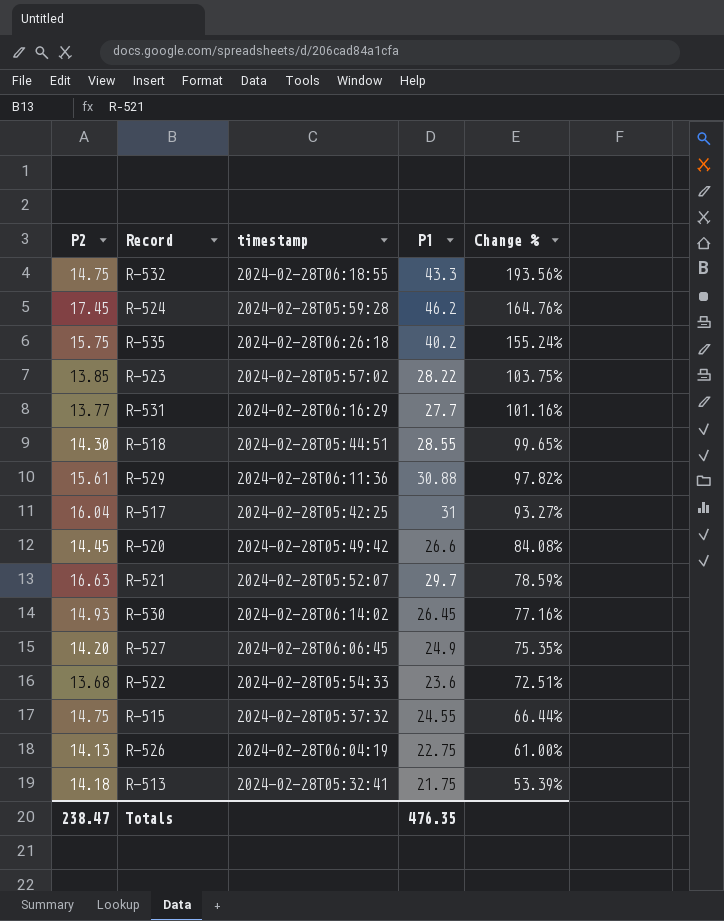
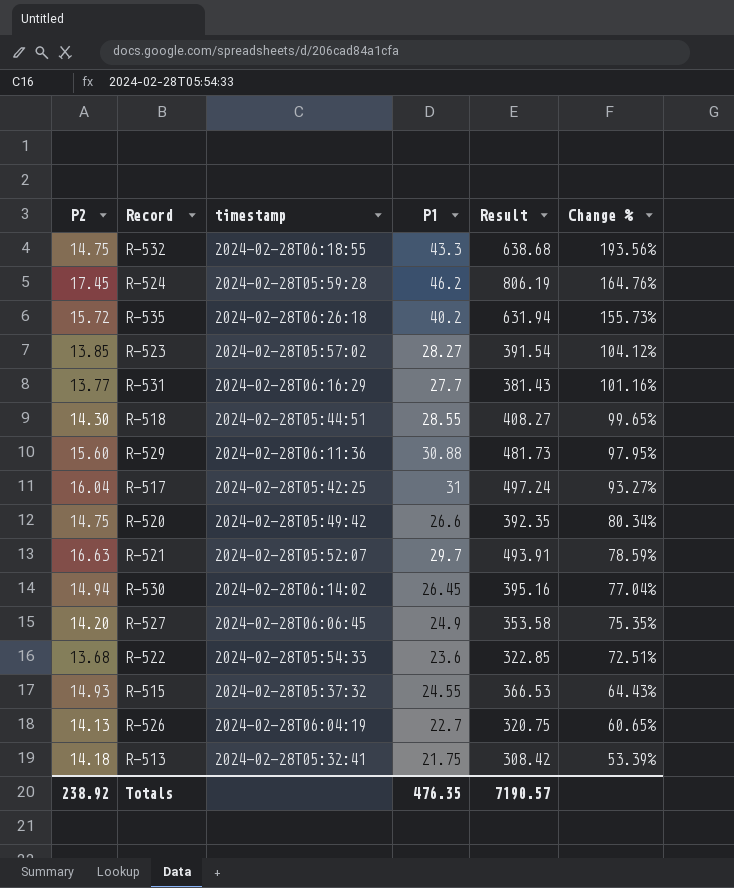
column Result | formula: none -> [P2] * [P1]
R-535 | P2: 15.75 -> 15.72
R-535 | Change %: 155.24% -> 155.73%
R-523 | P1: 28.22 -> 28.27
R-523 | Change %: 103.75% -> 104.12%
R-529 | P2: 15.61 -> 15.60
R-529 | Change %: 97.82% -> 97.95%
R-520 | P2: 14.45 -> 14.75
R-520 | Change %: 84.08% -> 80.34%
R-530 | P2: 14.93 -> 14.94
R-530 | Change %: 77.16% -> 77.04%
R-515 | P2: 14.75 -> 14.93
R-515 | Change %: 66.44% -> 64.43%
R-526 | P1: 22.75 -> 22.7
R-526 | Change %: 61.00% -> 60.65%
Totals | P2: 238.47 -> 238.92

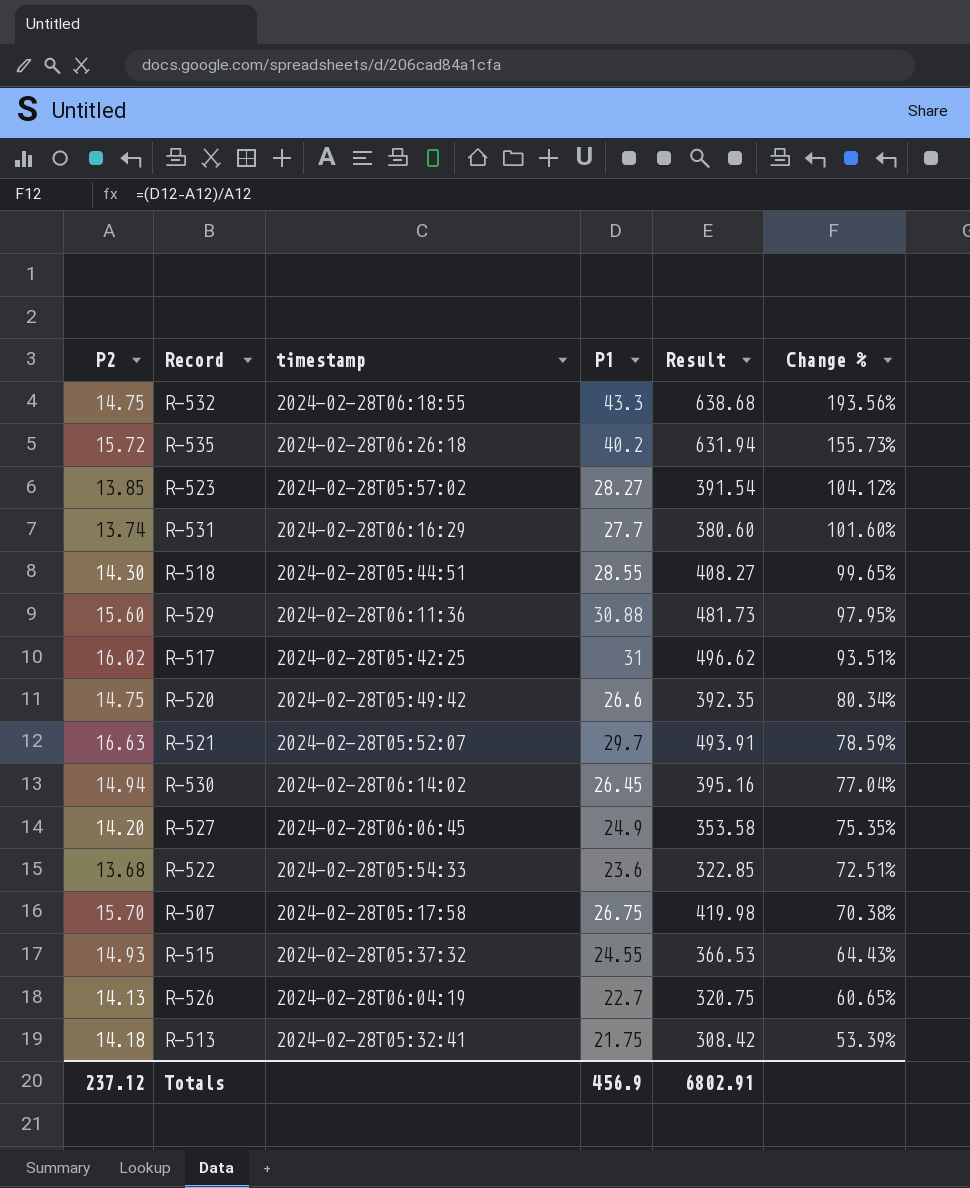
row R-524: 17.45 | 2024-02-28T05:59:28 | 46.2 | 806.19 | 164.76% -> none
R-531 | P2: 13.77 -> 13.74
R-531 | Result: 381.43 -> 380.60
R-531 | Change %: 101.16% -> 101.60%
R-517 | P2: 16.04 -> 16.02
R-517 | Result: 497.24 -> 496.62
R-517 | Change %: 93.27% -> 93.51%
row R-507: none -> 15.70 | 2024-02-28T05:17:58 | 26.75 | 419.98 | 70.38%
Totals | P2: 238.92 -> 237.12
Totals | P1: 476.35 -> 456.9
Totals | Result: 7190.57 -> 6802.91

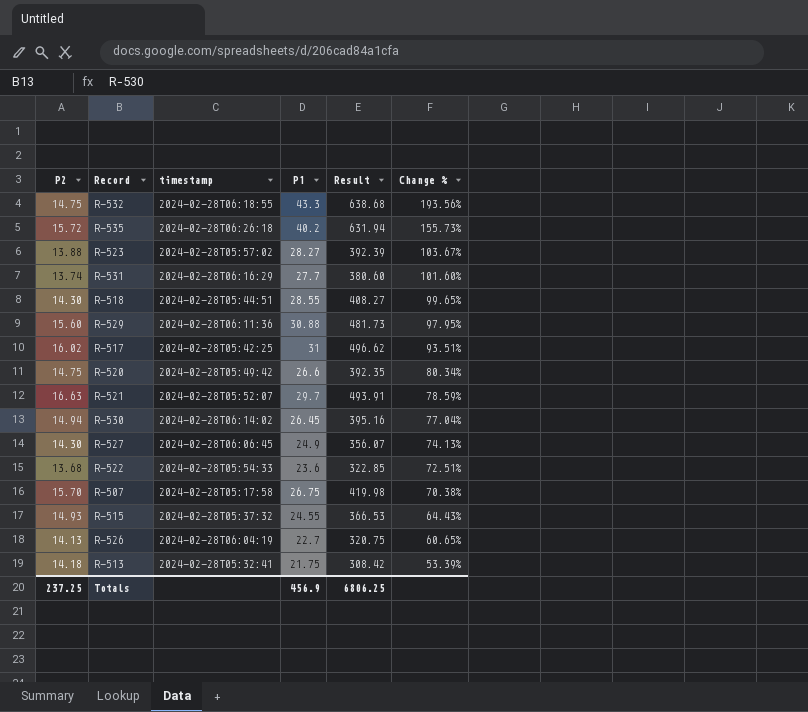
R-523 | P2: 13.85 -> 13.88
R-523 | Result: 391.54 -> 392.39
R-523 | Change %: 104.12% -> 103.67%
R-527 | P2: 14.20 -> 14.30
R-527 | Result: 353.58 -> 356.07
R-527 | Change %: 75.35% -> 74.13%
Totals | P2: 237.12 -> 237.25
Totals | Result: 6802.91 -> 6806.25

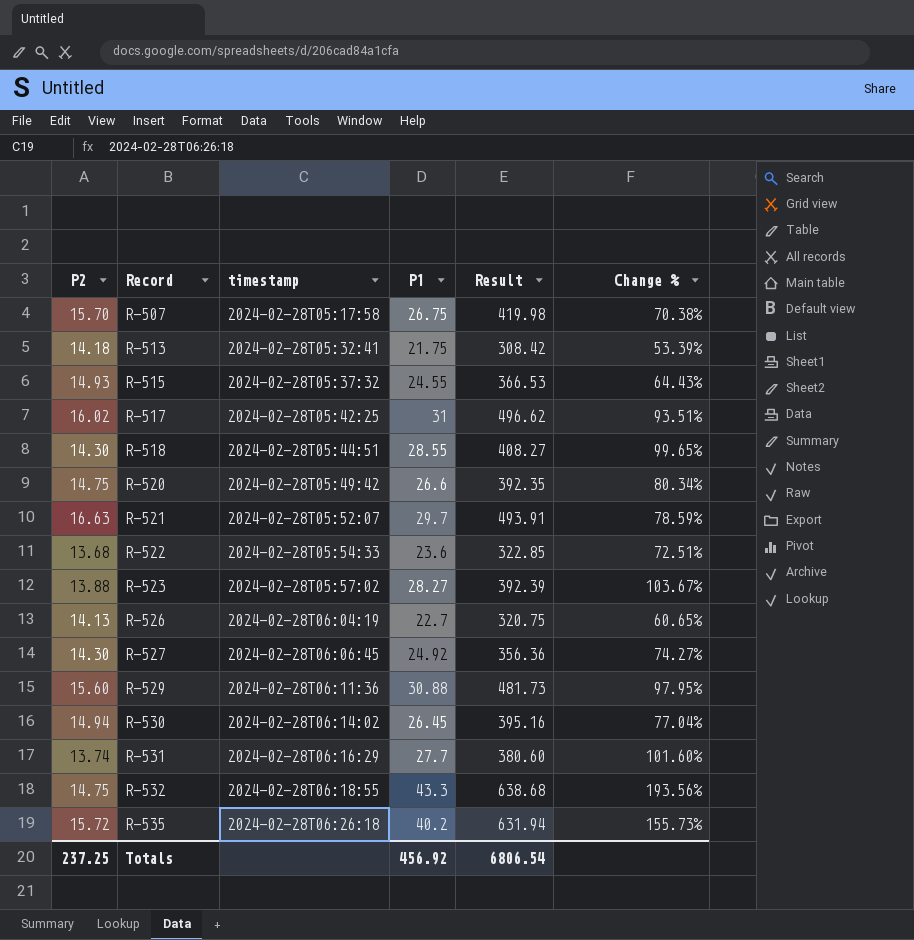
row order: Change % descending -> Record ascending
R-527 | P1: 24.9 -> 24.92
R-527 | Result: 356.07 -> 356.36
R-527 | Change %: 74.13% -> 74.27%
Totals | P1: 456.9 -> 456.92
Totals | Result: 6806.25 -> 6806.54

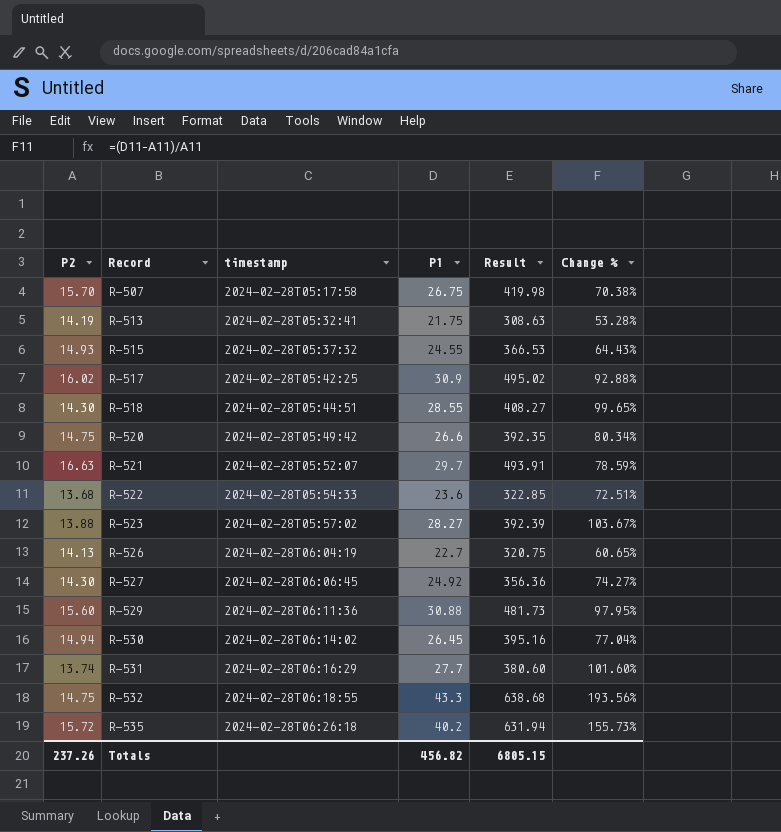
R-513 | P2: 14.18 -> 14.19
R-513 | Result: 308.42 -> 308.63
R-513 | Change %: 53.39% -> 53.28%
R-517 | P1: 31 -> 30.9
R-517 | Result: 496.62 -> 495.02
R-517 | Change %: 93.51% -> 92.88%
Totals | P2: 237.25 -> 237.26
Totals | P1: 456.92 -> 456.82
Totals | Result: 6806.54 -> 6805.15

